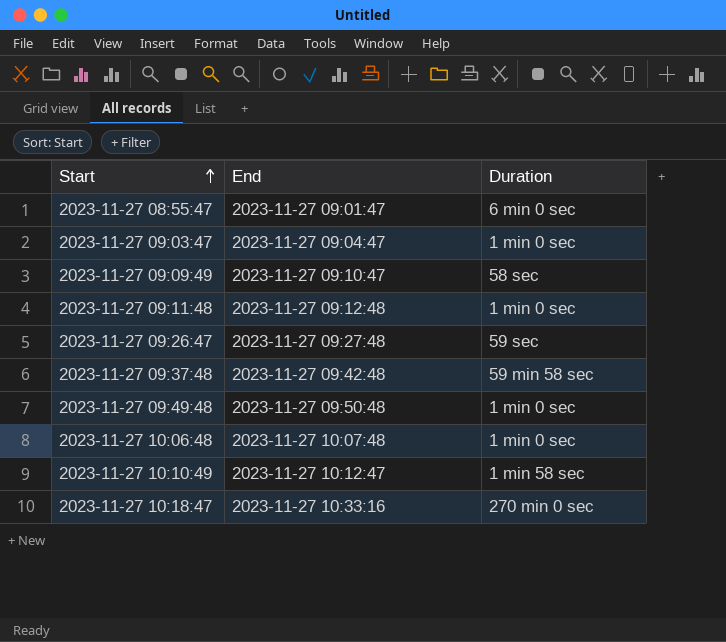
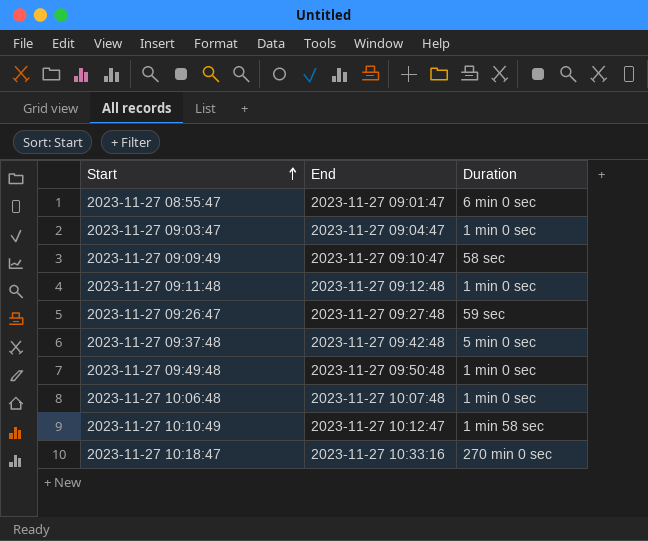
2023-11-27 09:37:48 | Duration: 59 min 58 sec -> 5 min 0 sec

